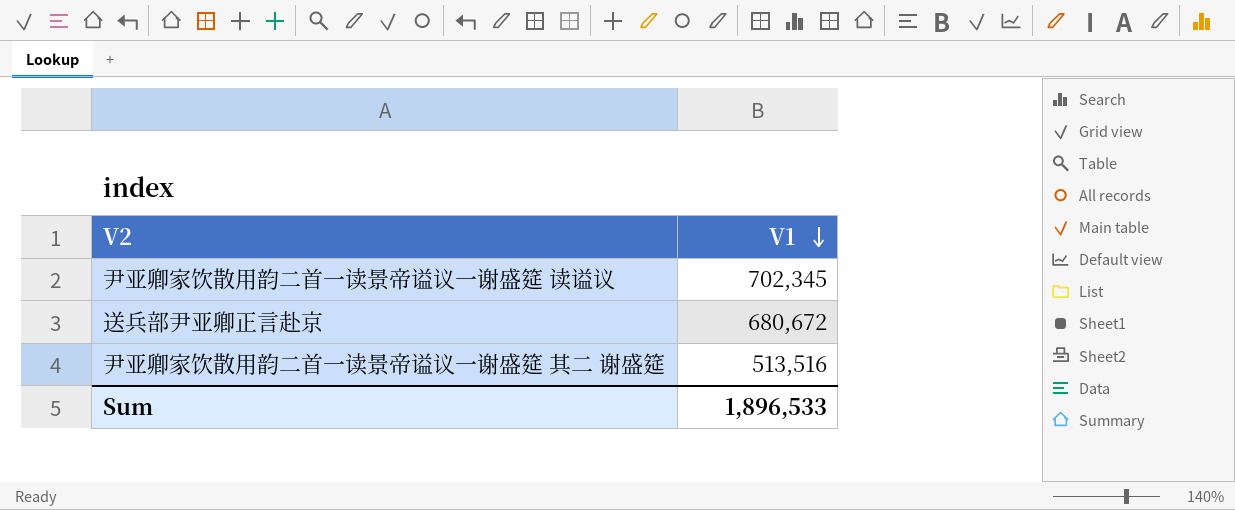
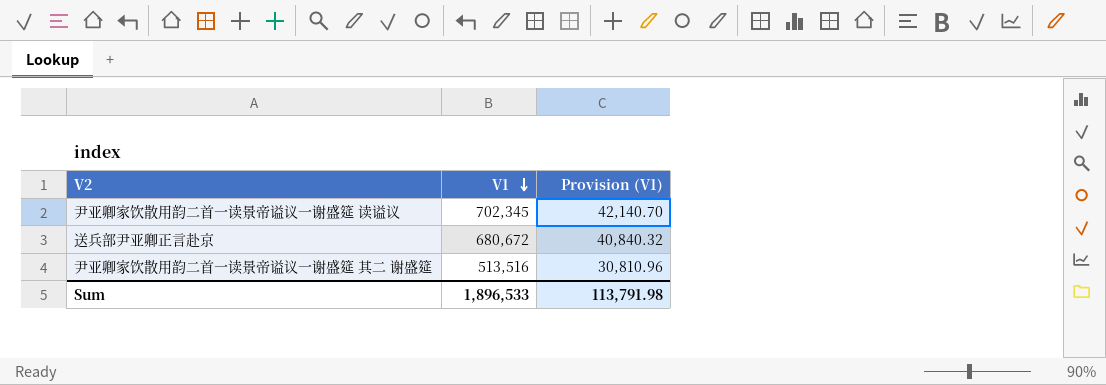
column Provision (V1) | formula: none -> [V1] * 0.06

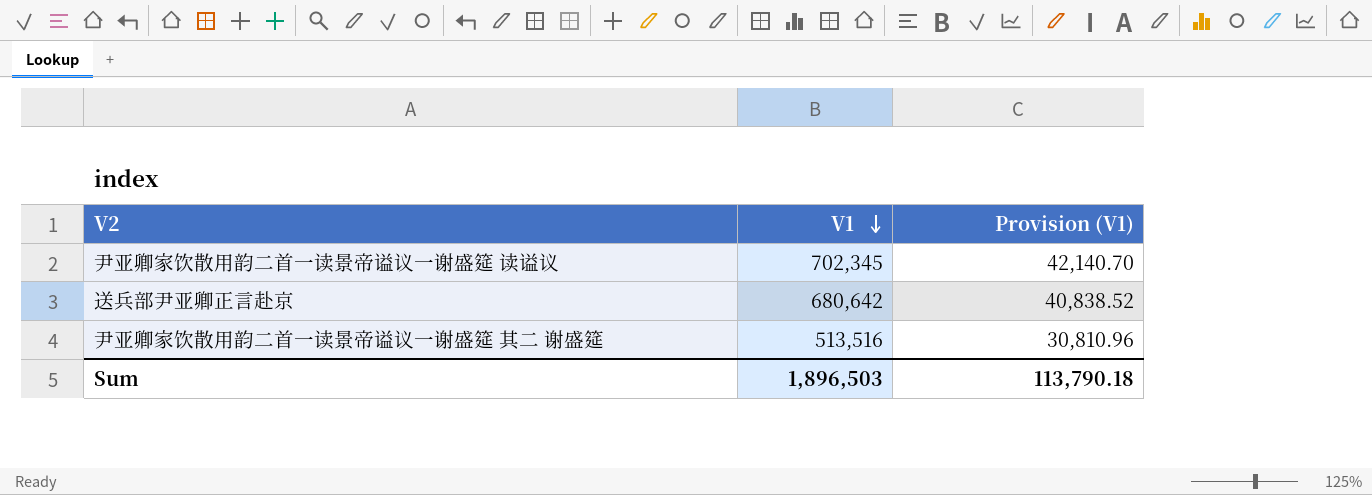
送兵部尹亚卿正言赴京 | V1: 680,672 -> 680,642
送兵部尹亚卿正言赴京 | Provision (V1): 40,840.32 -> 40,838.52
Sum | V1: 1,896,533 -> 1,896,503
Sum | Provision (V1): 113,791.98 -> 113,790.18

